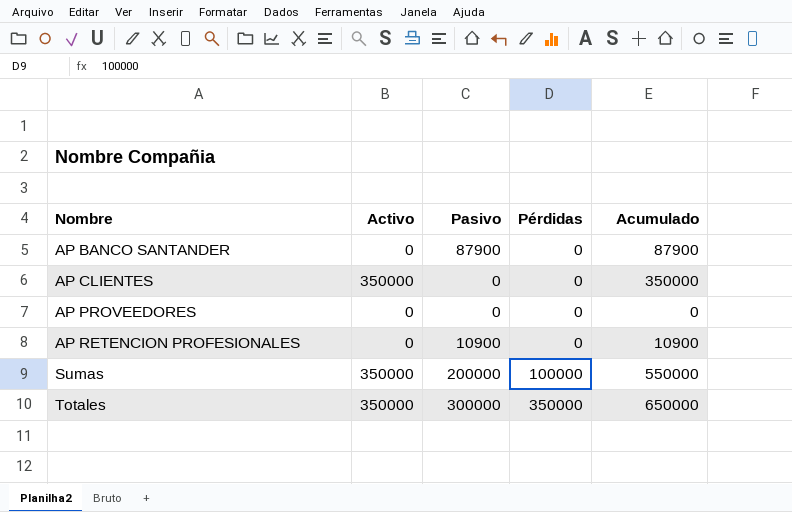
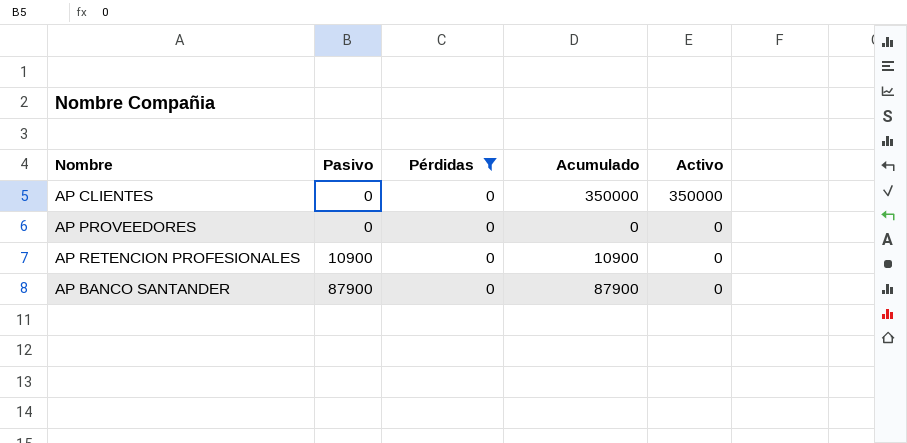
filter: none -> Pérdidas = 0
row order: Nombre ascending -> Pasivo ascending
column Activo | position: 2 -> 5

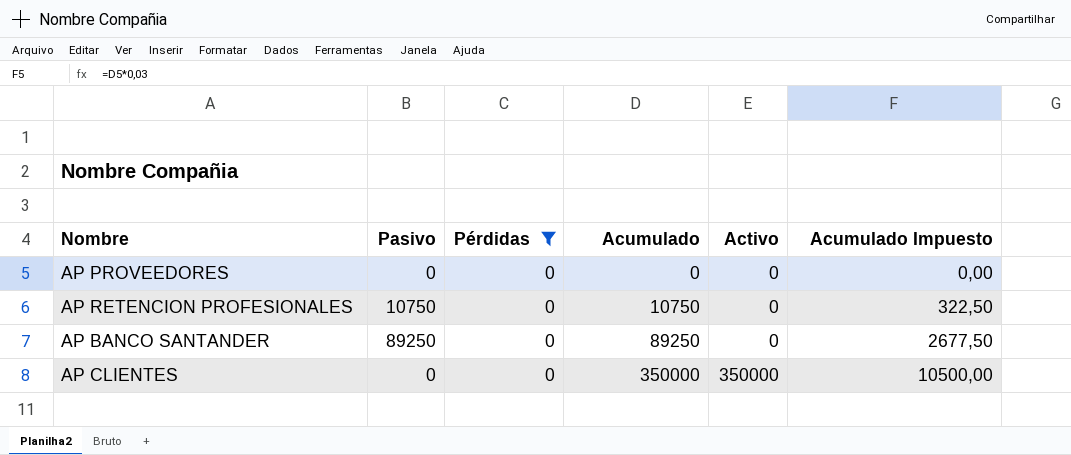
row order: Pasivo ascending -> Acumulado ascending
column Acumulado Impuesto | formula: none -> [Acumulado] * 0,03
AP RETENCION PROFESIONALES | Pasivo: 10900 -> 10750
AP RETENCION PROFESIONALES | Acumulado: 10900 -> 10750
AP BANCO SANTANDER | Pasivo: 87900 -> 89250
AP BANCO SANTANDER | Acumulado: 87900 -> 89250

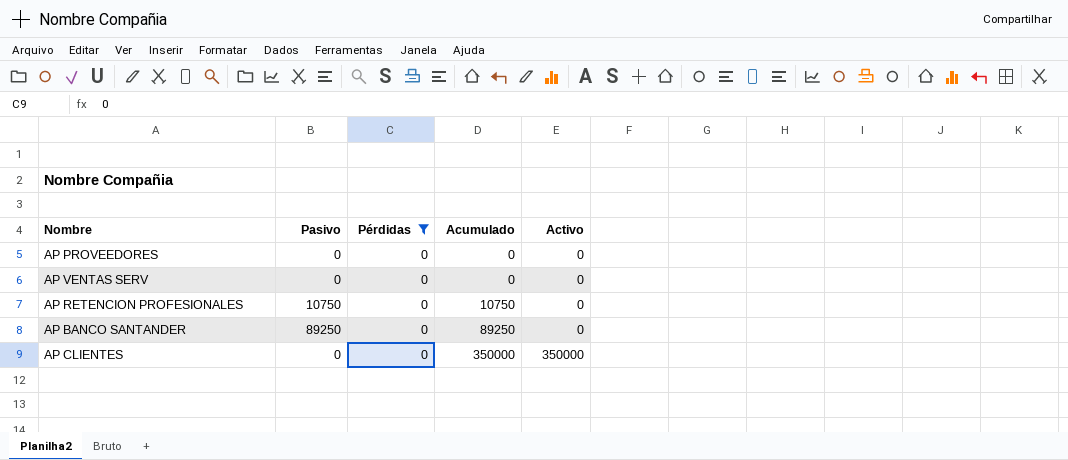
column Acumulado Impuesto | formula: [Acumulado] * 0,03 -> none
row AP VENTAS SERV: none -> 0 | 0 | 0 | 0

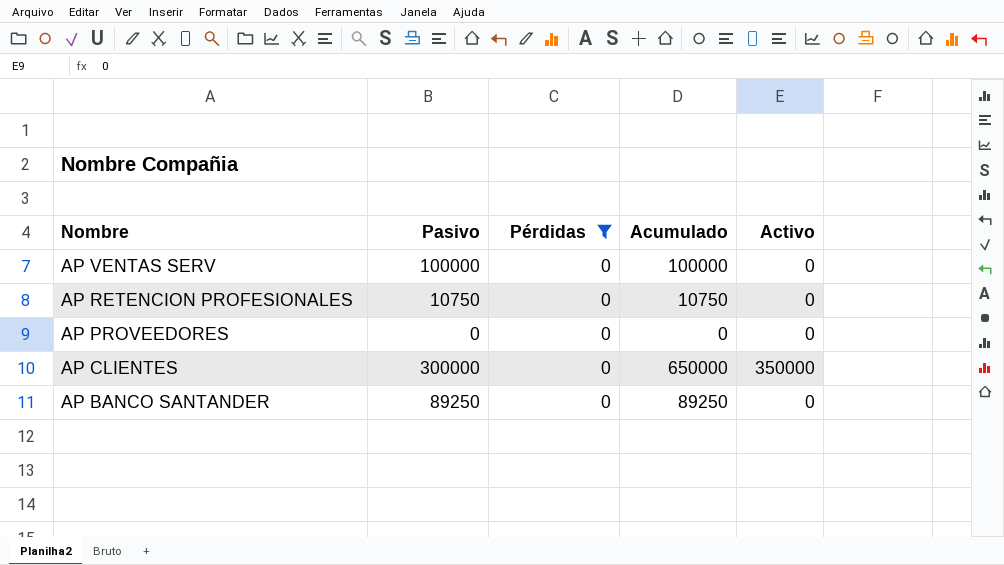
row order: Acumulado ascending -> Nombre descending
AP VENTAS SERV | Pasivo: 0 -> 100000
AP VENTAS SERV | Acumulado: 0 -> 100000
AP CLIENTES | Pasivo: 0 -> 300000
AP CLIENTES | Acumulado: 350000 -> 650000

